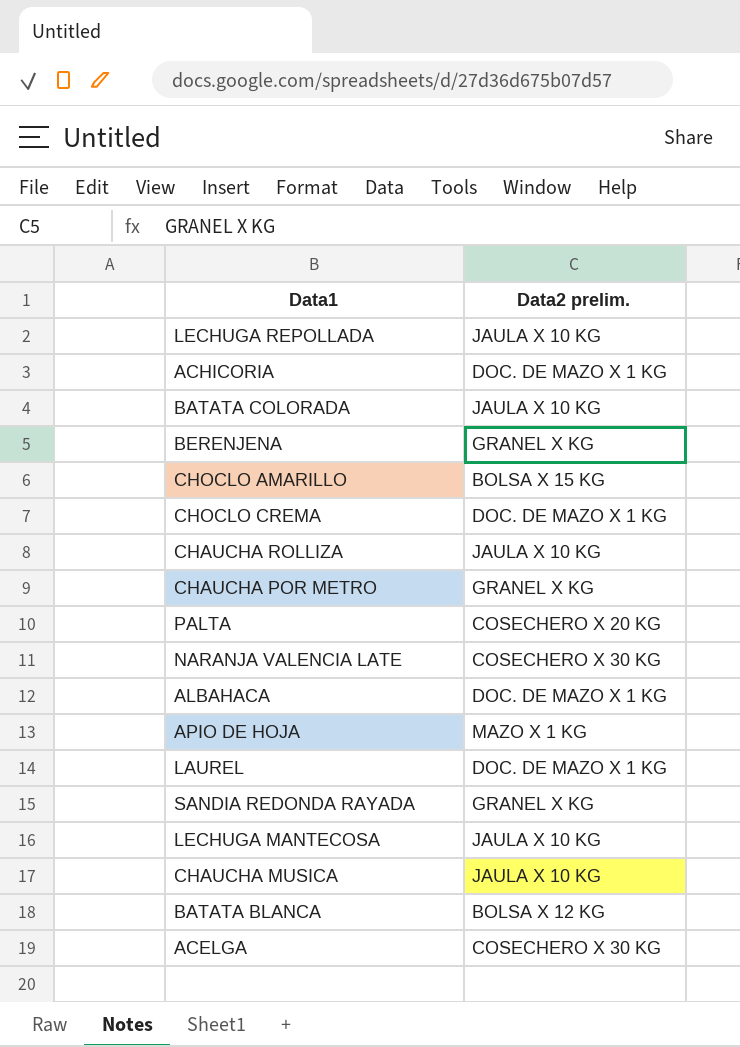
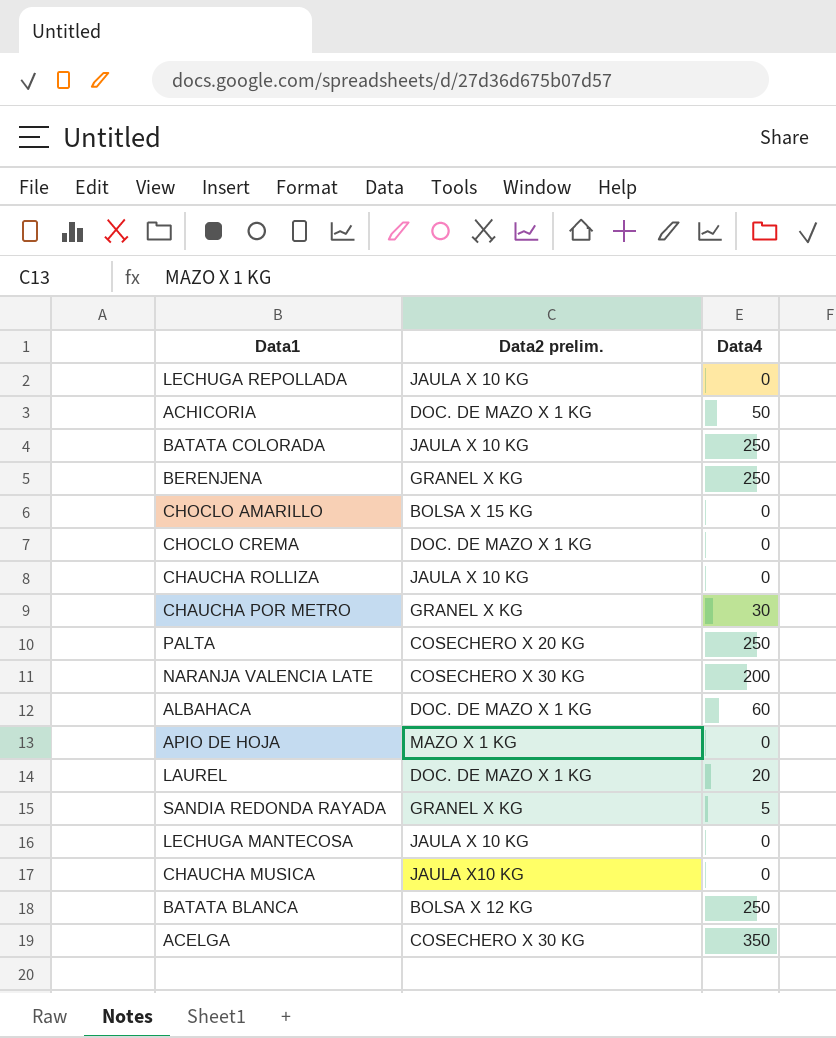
column Data4 | position: none -> 3
CHAUCHA MUSICA | Data2 prelim.: JAULA X 10 KG -> JAULA X10 KG

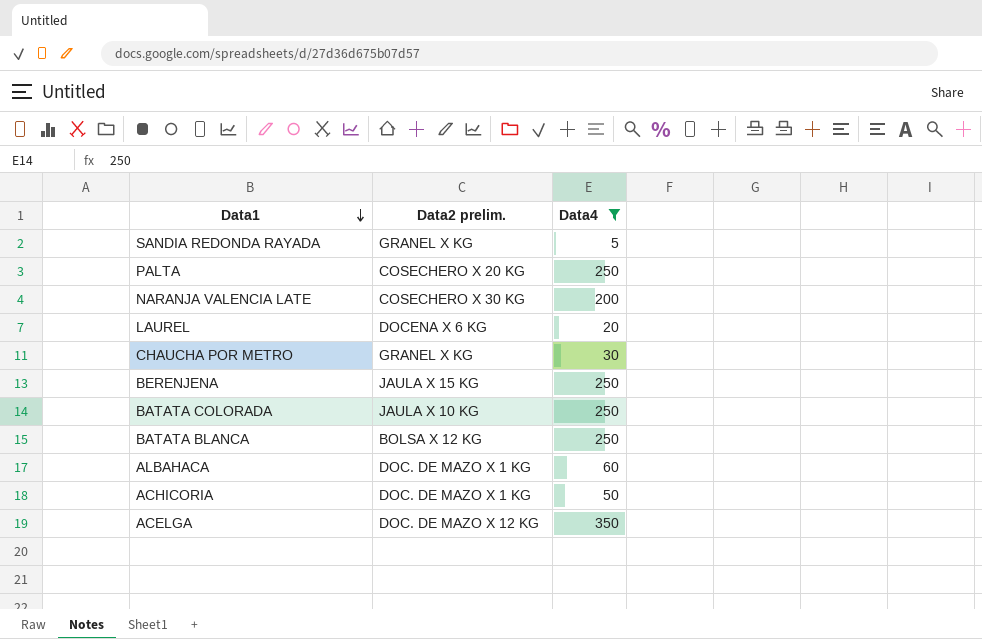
filter: none -> Data4 != 0
row order: none -> Data1 descending
LAUREL | Data2 prelim.: DOC. DE MAZO X 1 KG -> DOCENA X 6 KG
BERENJENA | Data2 prelim.: GRANEL X KG -> JAULA X 15 KG
ACELGA | Data2 prelim.: COSECHERO X 30 KG -> DOC. DE MAZO X 12 KG

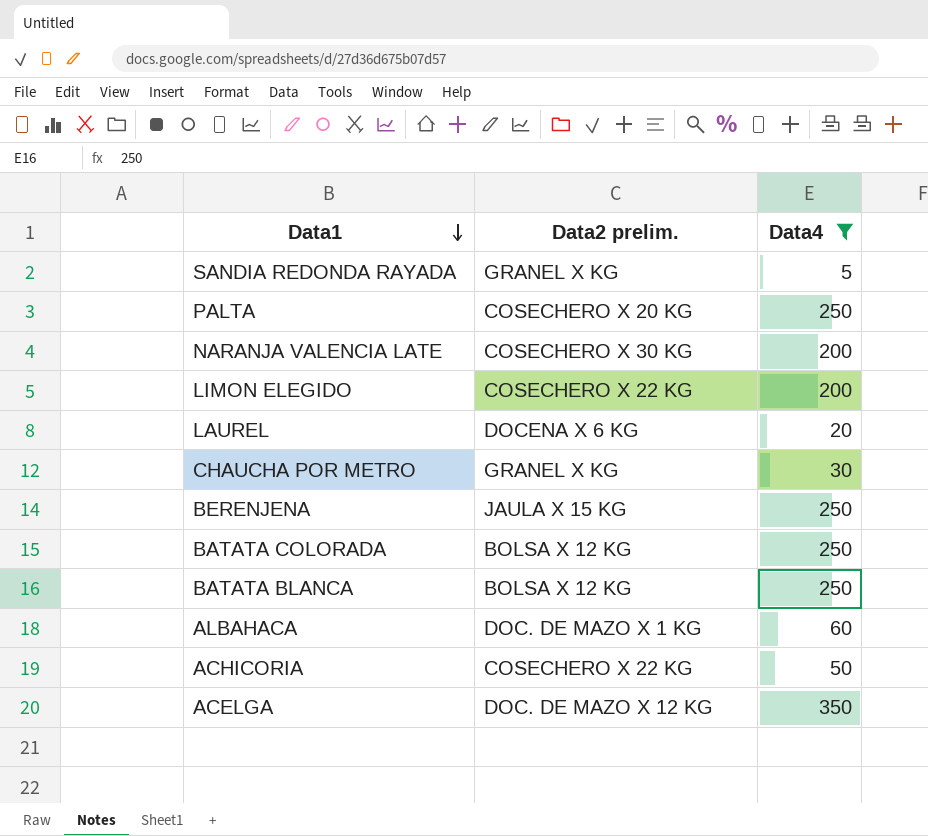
row LIMON ELEGIDO: none -> COSECHERO X 22 KG | 200
BATATA COLORADA | Data2 prelim.: JAULA X 10 KG -> BOLSA X 12 KG
ACHICORIA | Data2 prelim.: DOC. DE MAZO X 1 KG -> COSECHERO X 22 KG

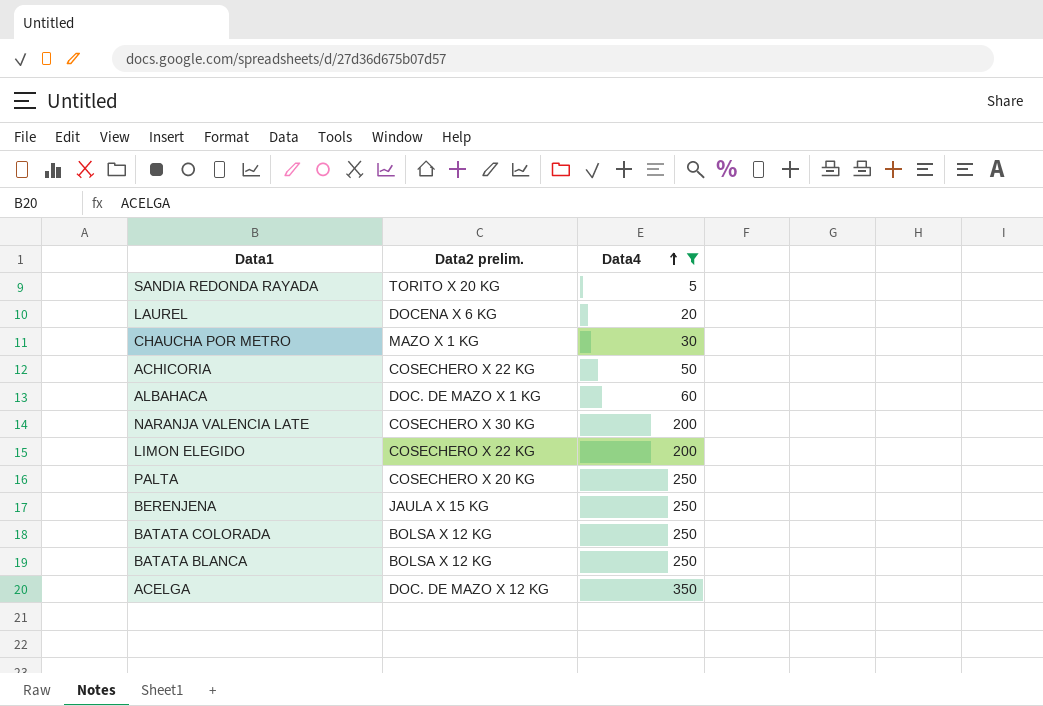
row order: Data1 descending -> Data4 ascending
SANDIA REDONDA RAYADA | Data2 prelim.: GRANEL X KG -> TORITO X 20 KG
CHAUCHA POR METRO | Data2 prelim.: GRANEL X KG -> MAZO X 1 KG

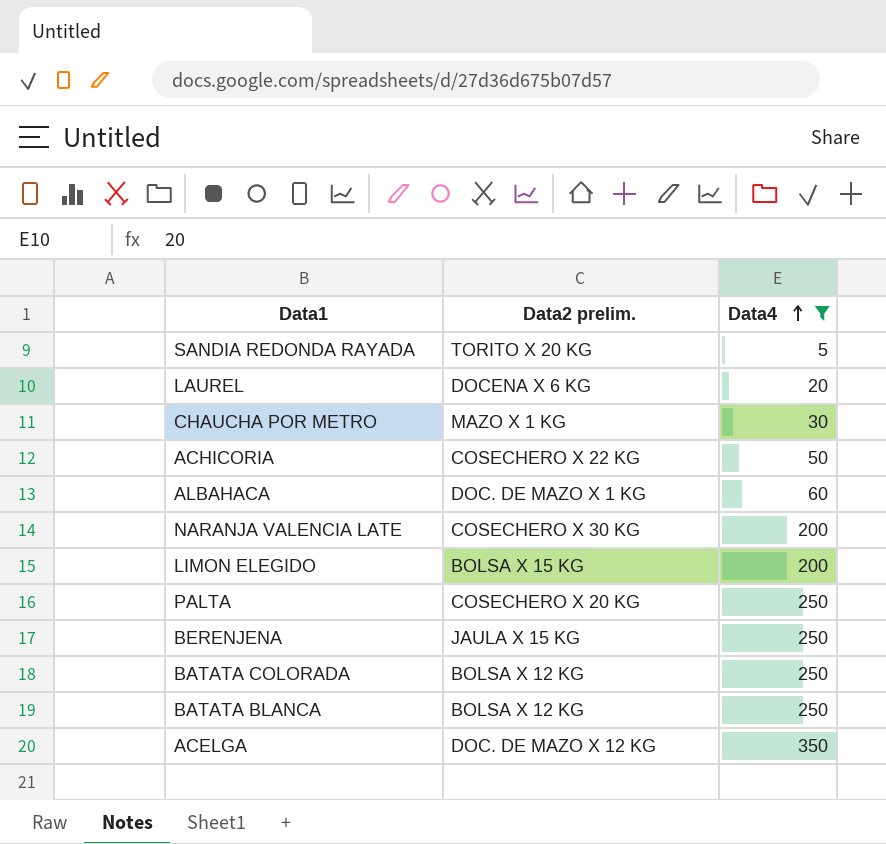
LIMON ELEGIDO | Data2 prelim.: COSECHERO X 22 KG -> BOLSA X 15 KG

